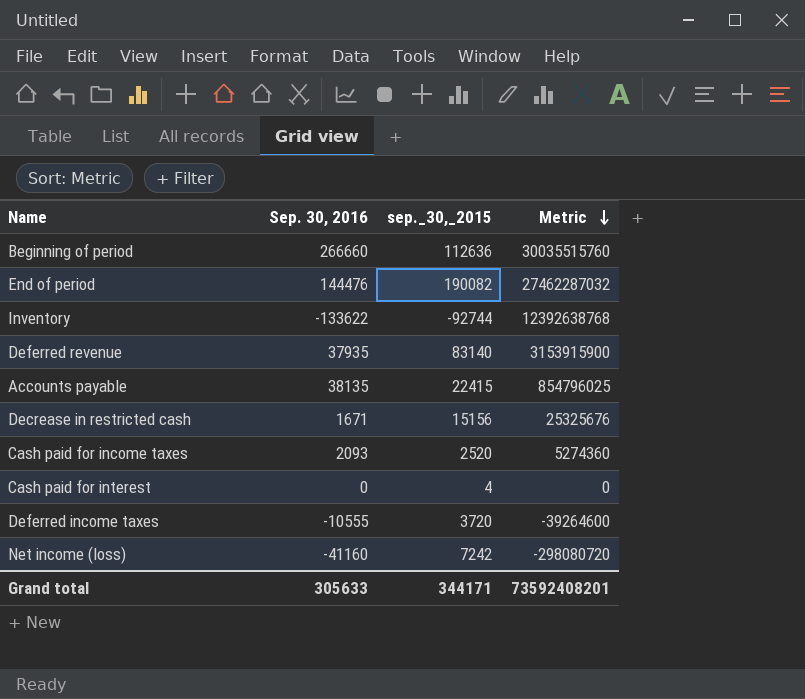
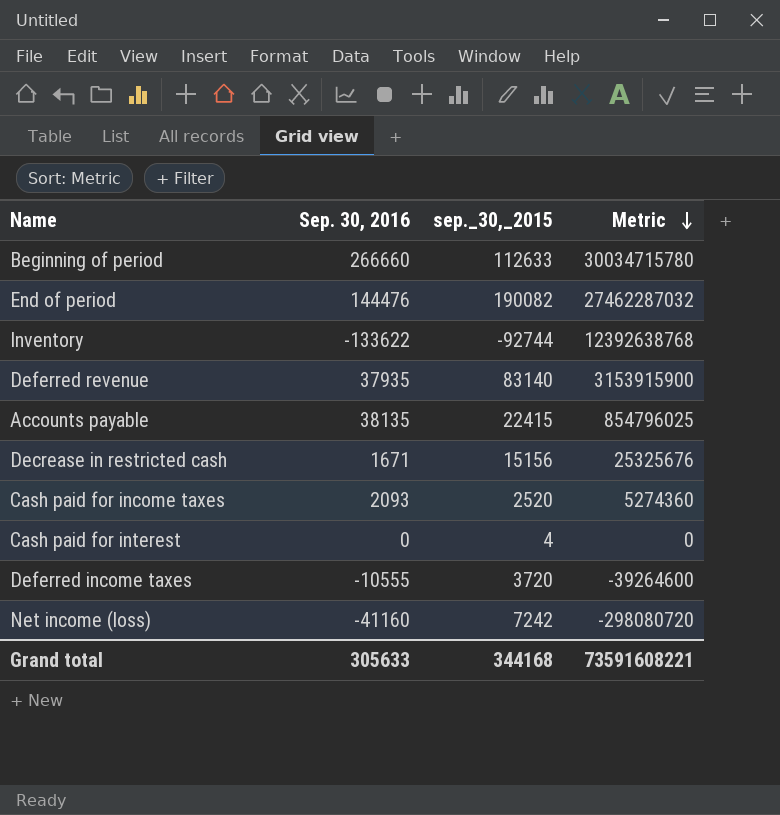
Beginning of period | sep._30,_2015: 112636 -> 112633
Beginning of period | Metric: 30035515760 -> 30034715780
Grand total | sep._30,_2015: 344171 -> 344168
Grand total | Metric: 73592408201 -> 73591608221

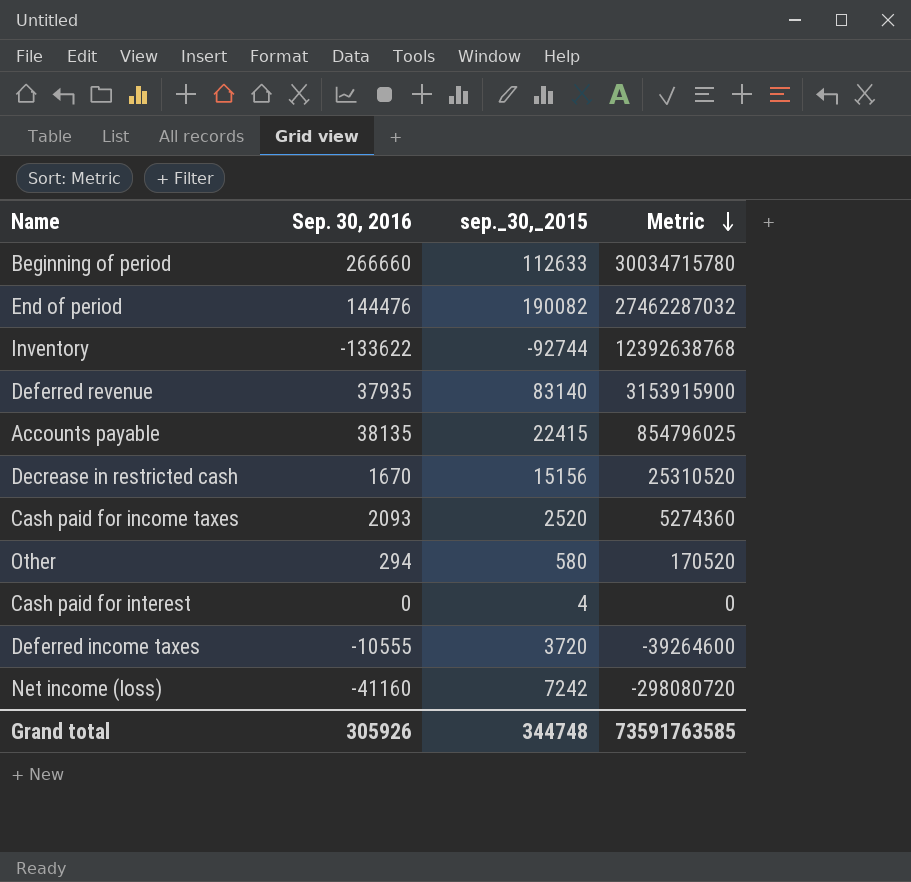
Decrease in restricted cash | Sep. 30, 2016: 1671 -> 1670
Decrease in restricted cash | Metric: 25325676 -> 25310520
row Other: none -> 294 | 580 | 170520
Grand total | Sep. 30, 2016: 305633 -> 305926
Grand total | sep._30,_2015: 344168 -> 344748
Grand total | Metric: 73591608221 -> 73591763585

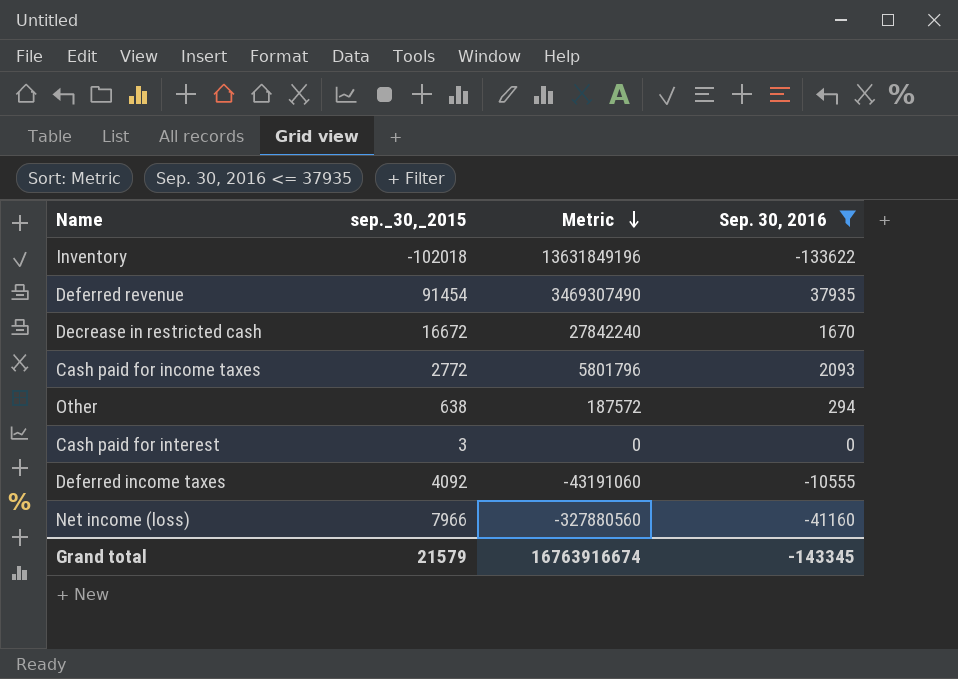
filter: none -> Sep. 30, 2016 <= 37935
column Sep. 30, 2016 | position: 2 -> 4
Inventory | sep._30,_2015: -92744 -> -102018
Inventory | Metric: 12392638768 -> 13631849196
Deferred revenue | sep._30,_2015: 83140 -> 91454
Deferred revenue | Metric: 3153915900 -> 3469307490
Decrease in restricted cash | sep._30,_2015: 15156 -> 16672
Decrease in restricted cash | Metric: 25310520 -> 27842240
Cash paid for income taxes | sep._30,_2015: 2520 -> 2772
Cash paid for income taxes | Metric: 5274360 -> 5801796
Other | sep._30,_2015: 580 -> 638
Other | Metric: 170520 -> 187572
Cash paid for interest | sep._30,_2015: 4 -> 3
Deferred income taxes | sep._30,_2015: 3720 -> 4092
Deferred income taxes | Metric: -39264600 -> -43191060
Net income (loss) | sep._30,_2015: 7242 -> 7966
Net income (loss) | Metric: -298080720 -> -327880560
Grand total | sep._30,_2015: 344748 -> 21579
Grand total | Metric: 73591763585 -> 16763916674
Grand total | Sep. 30, 2016: 305926 -> -143345

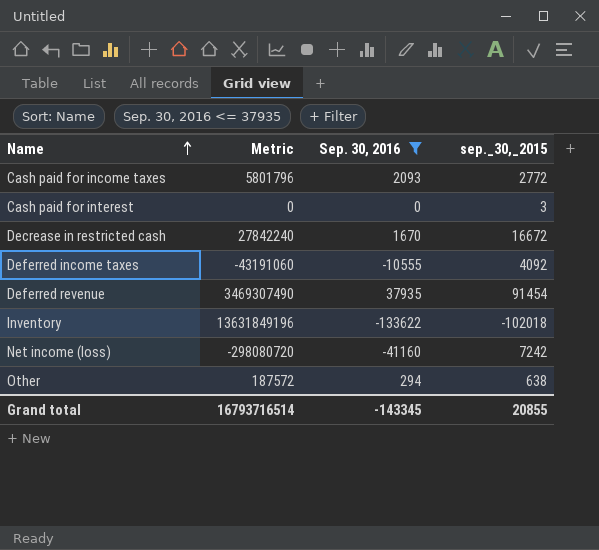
row order: Metric descending -> Name ascending
column sep._30,_2015 | position: 2 -> 4
Net income (loss) | Metric: -327880560 -> -298080720
Net income (loss) | sep._30,_2015: 7966 -> 7242
Grand total | Metric: 16763916674 -> 16793716514
Grand total | sep._30,_2015: 21579 -> 20855

